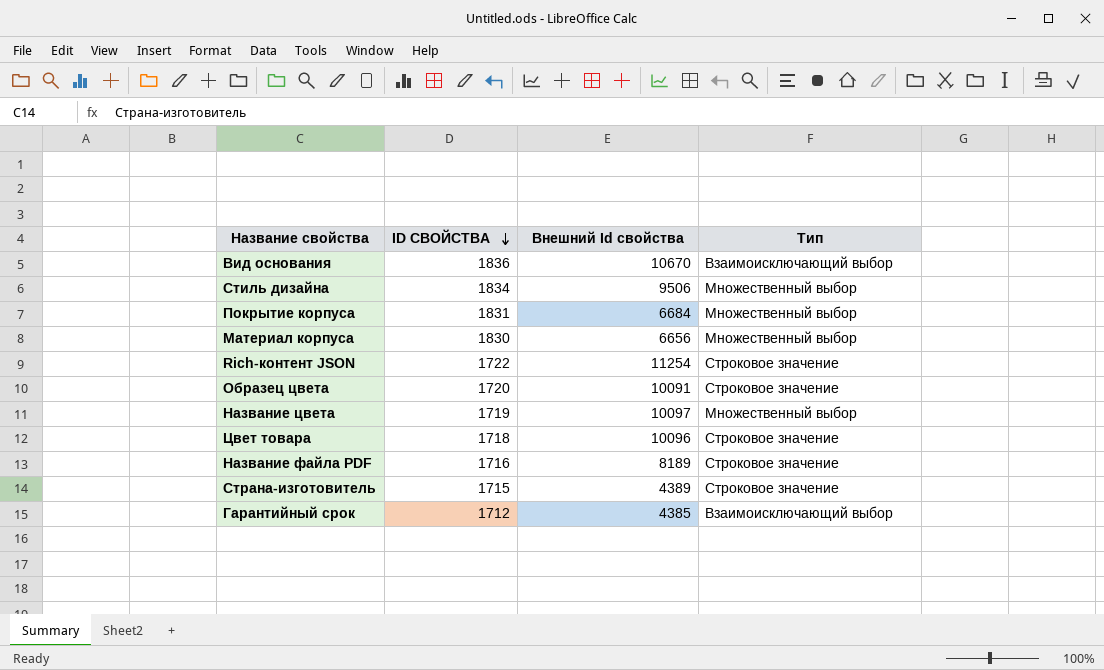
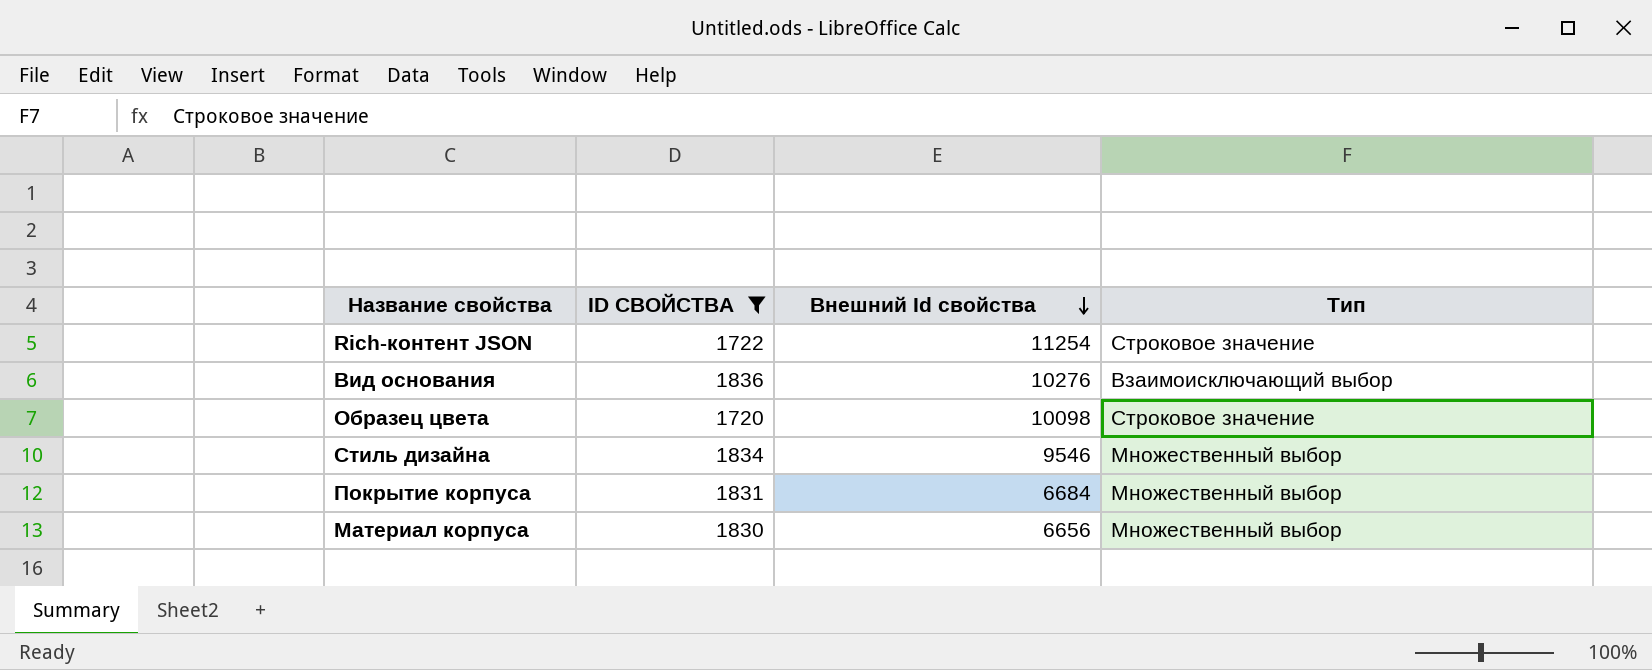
filter: none -> ID СВОЙСТВА >= 1720
row order: ID СВОЙСТВА descending -> Внешний Id свойства descending
Вид основания | Внешний Id свойства: 10670 -> 10276
Образец цвета | Внешний Id свойства: 10091 -> 10098
Стиль дизайна | Внешний Id свойства: 9506 -> 9546

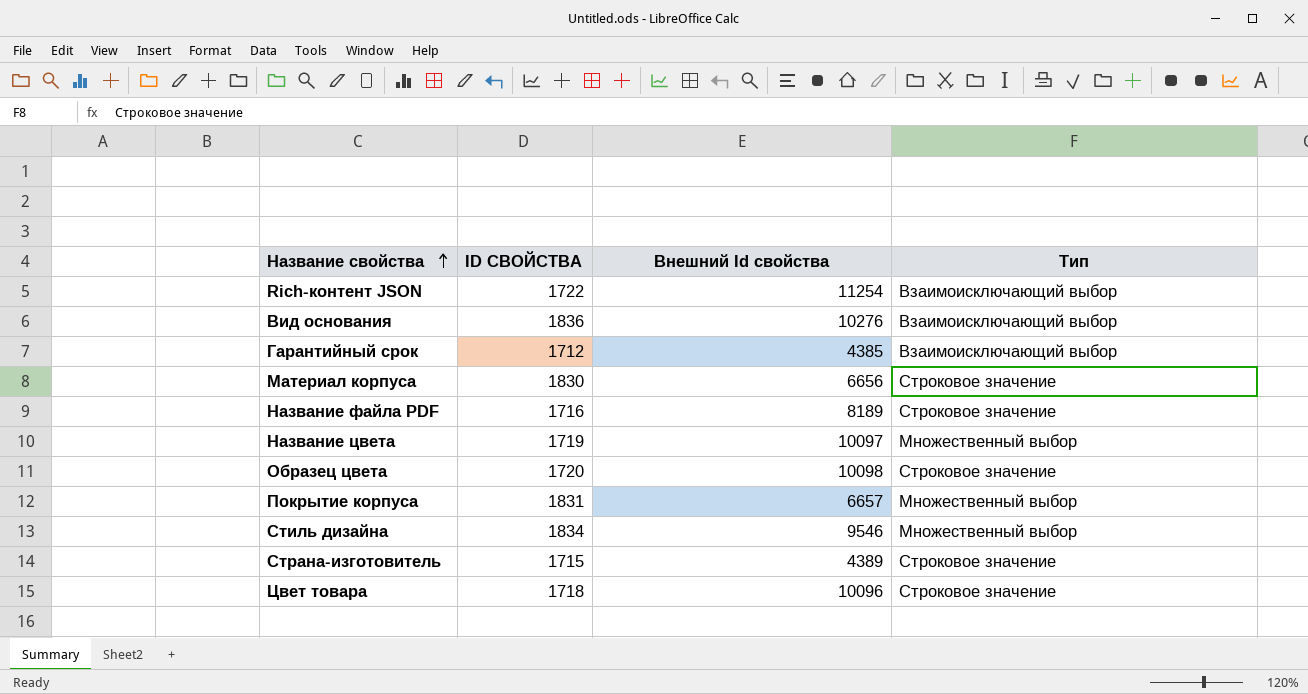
filter: ID СВОЙСТВА >= 1720 -> none
row order: Внешний Id свойства descending -> Название свойства ascending
Rich-контент JSON | Тип: Строковое значение -> Взаимоисключающий выбор
Материал корпуса | Тип: Множественный выбор -> Строковое значение
Покрытие корпуса | Внешний Id свойства: 6684 -> 6657

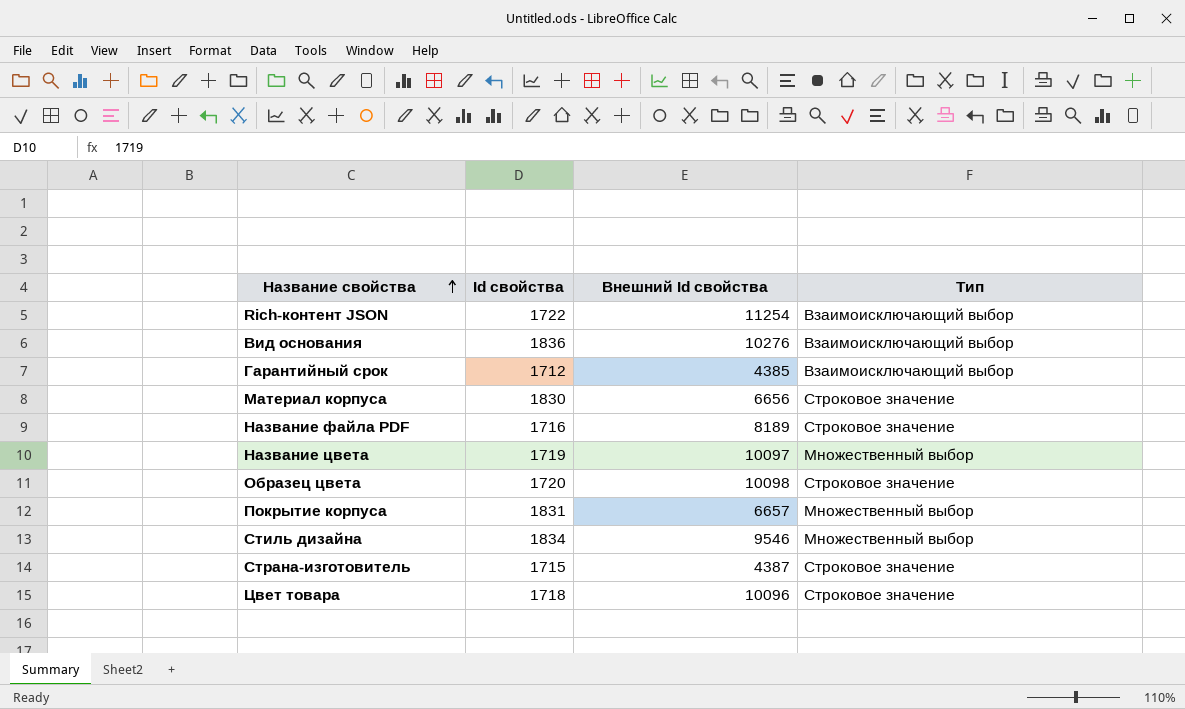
column name: ID СВОЙСТВА -> Id свойства
Страна-изготовитель | Внешний Id свойства: 4389 -> 4387

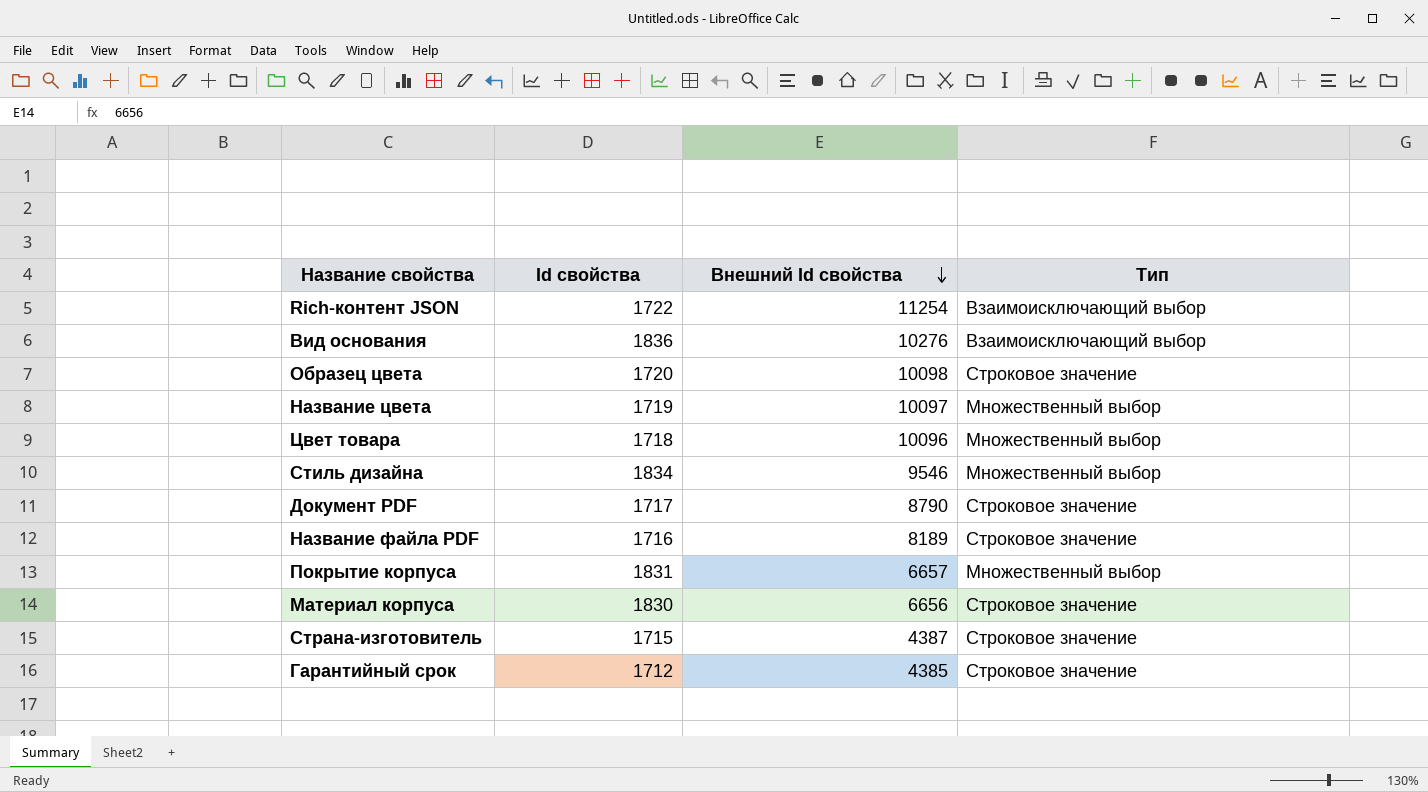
row order: Название свойства ascending -> Внешний Id свойства descending
Цвет товара | Тип: Строковое значение -> Множественный выбор
row Документ PDF: none -> 1717 | 8790 | Строковое значение
Гарантийный срок | Тип: Взаимоисключающий выбор -> Строковое значение

